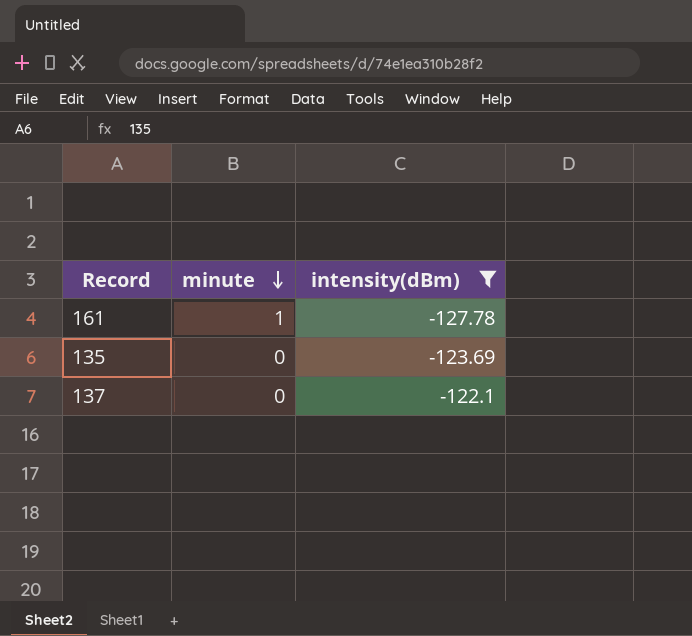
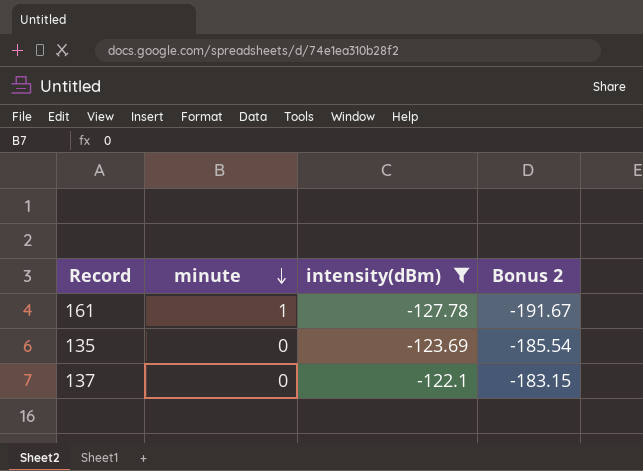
column Bonus 2 | formula: none -> [intensity(dBm)] * 1.5

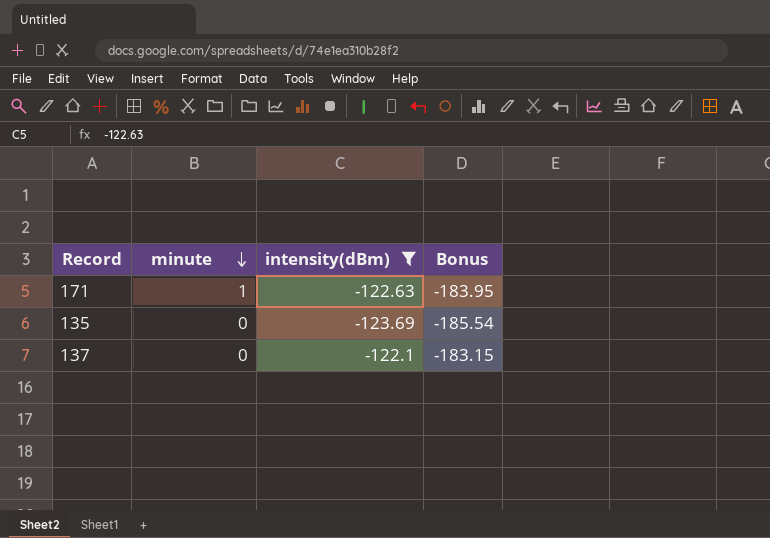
column name: Bonus 2 -> Bonus
row 161: 1 | -127.78 | -191.67 -> none
row 171: none -> 1 | -122.63 | -183.95

